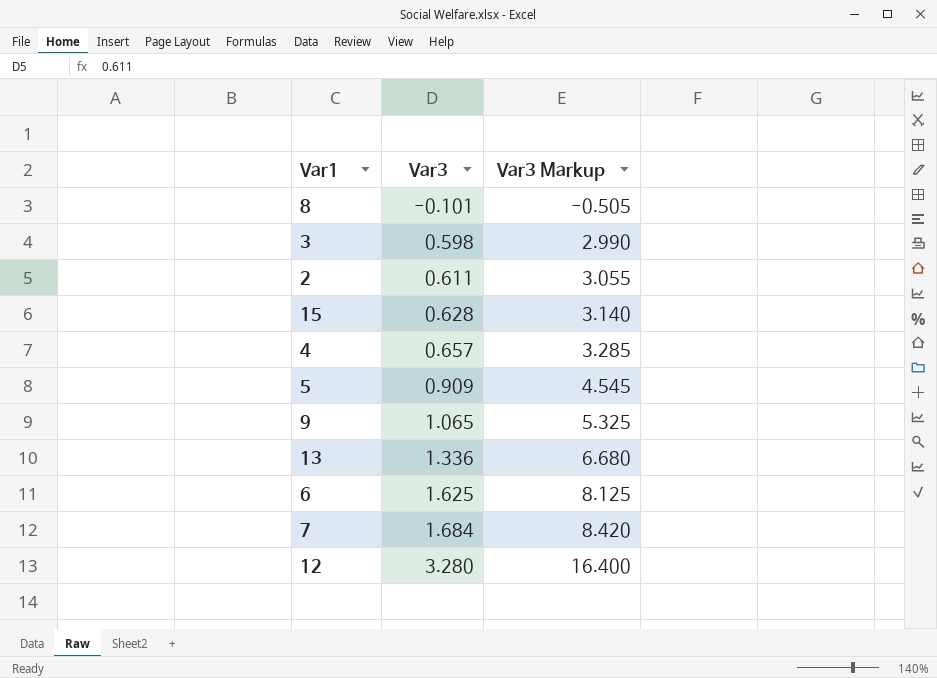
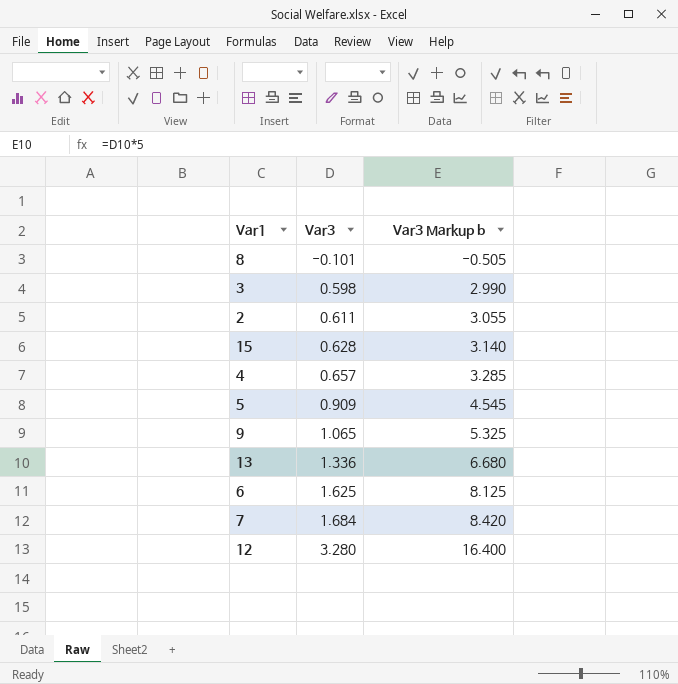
column name: Var3 Markup -> Var3 Markup b

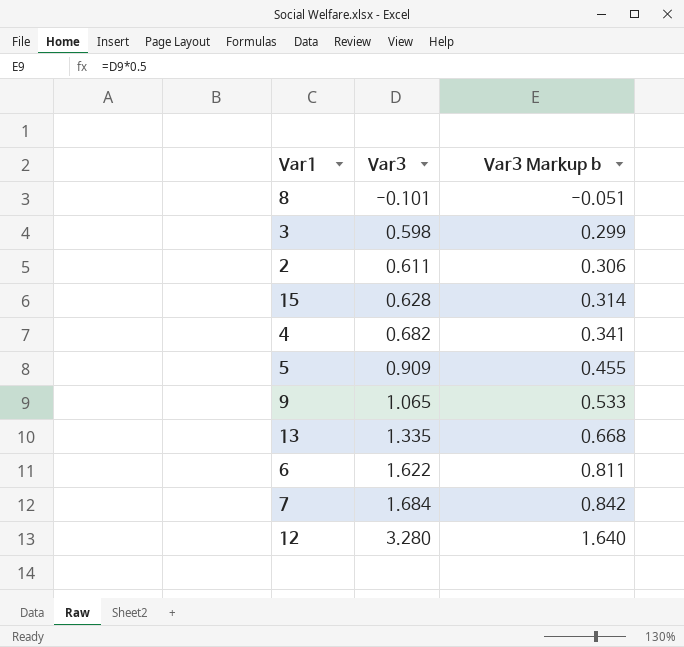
column Var3 Markup b | formula: [Var3] * 5 -> [Var3] * 0.5
4 | Var3: 0.657 -> 0.682
13 | Var3: 1.336 -> 1.335
6 | Var3: 1.625 -> 1.622

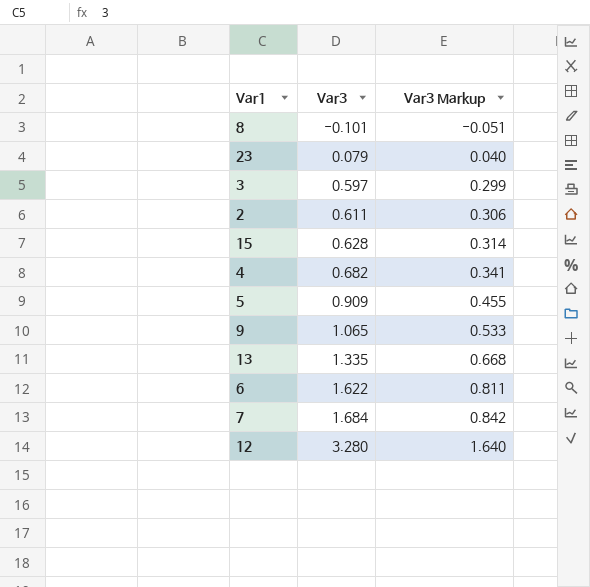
column name: Var3 Markup b -> Var3 Markup
row 23: none -> 0.079 | 0.040
3 | Var3: 0.598 -> 0.597

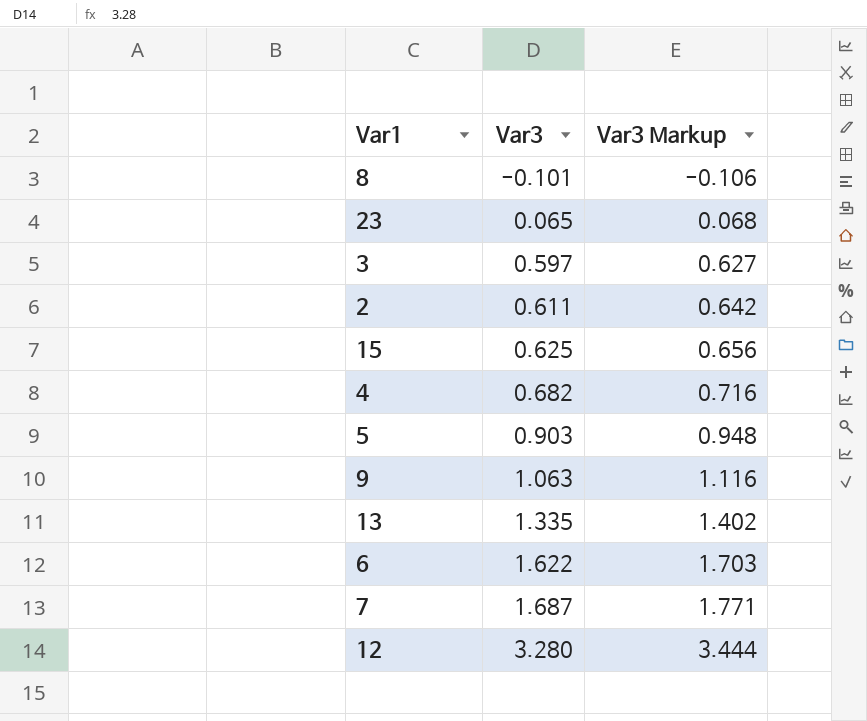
column Var3 Markup | formula: [Var3] * 0.5 -> [Var3] * 1.05
23 | Var3: 0.079 -> 0.065
15 | Var3: 0.628 -> 0.625
5 | Var3: 0.909 -> 0.903
9 | Var3: 1.065 -> 1.063
7 | Var3: 1.684 -> 1.687

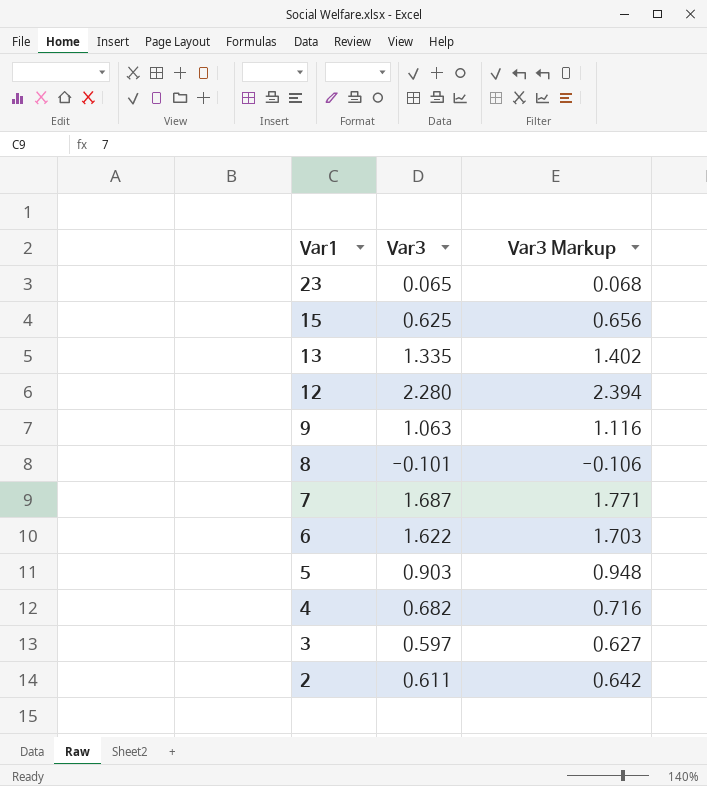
row order: Var3 ascending -> Var1 descending
12 | Var3: 3.280 -> 2.280
12 | Var3 Markup: 3.444 -> 2.394

